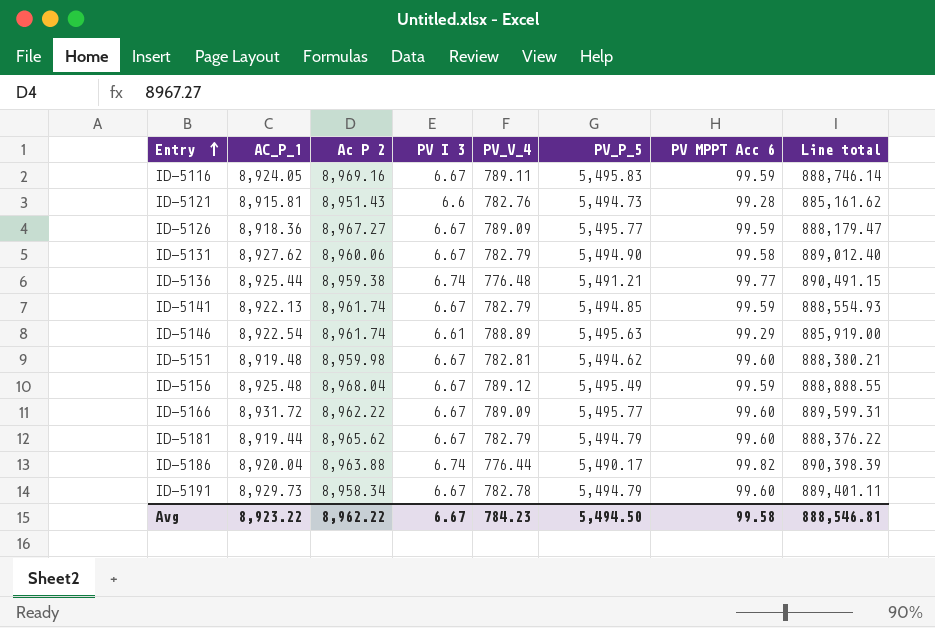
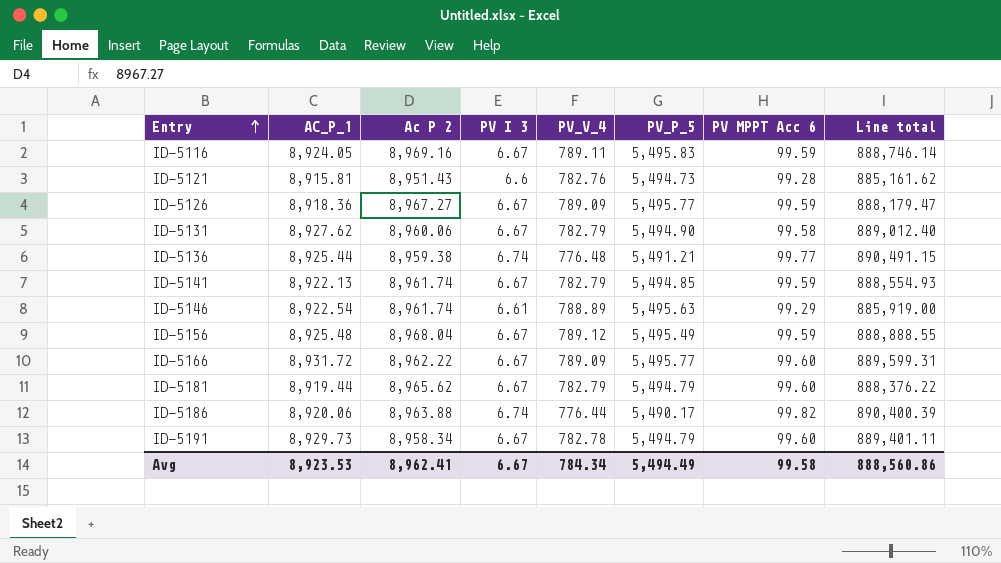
row ID-5151: 8,919.48 | 8,959.98 | 6.67 | 782.81 | 5,494.62 | 99.60 | 888,380.21 -> none
ID-5186 | AC_P_1: 8,920.04 -> 8,920.06
ID-5186 | Line total: 890,398.39 -> 890,400.39
Avg | AC_P_1: 8,923.22 -> 8,923.53
Avg | Ac P 2: 8,962.22 -> 8,962.41
Avg | PV_V_4: 784.23 -> 784.34
Avg | PV_P_5: 5,494.50 -> 5,494.49
Avg | Line total: 888,546.81 -> 888,560.86

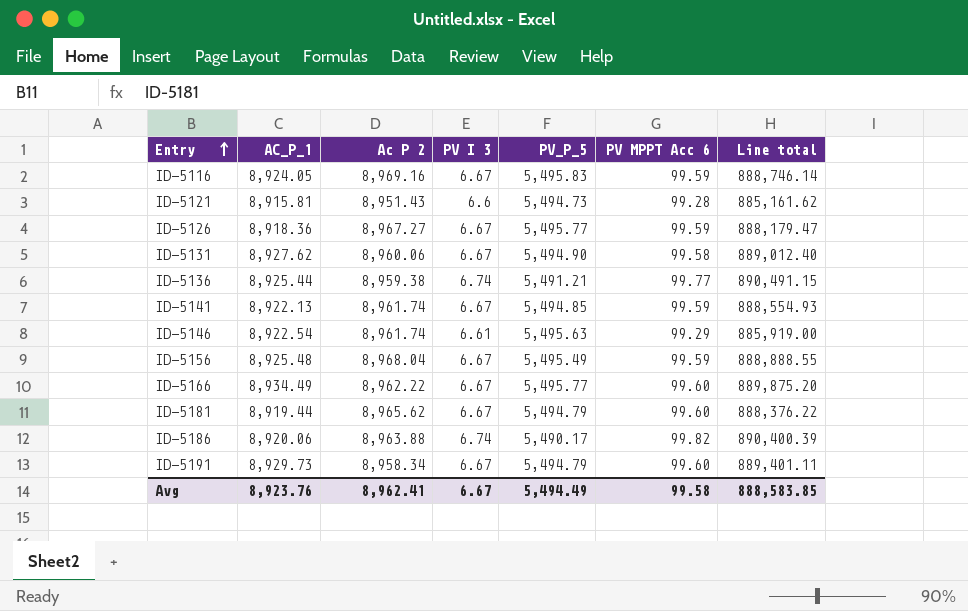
column PV_V_4 | position: 5 -> none
ID-5166 | AC_P_1: 8,931.72 -> 8,934.49
ID-5166 | Line total: 889,599.31 -> 889,875.20
Avg | AC_P_1: 8,923.53 -> 8,923.76
Avg | Line total: 888,560.86 -> 888,583.85

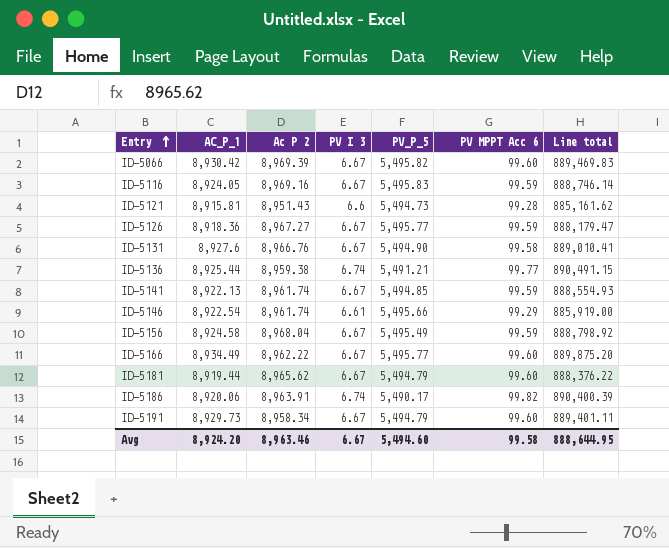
row ID-5066: none -> 8,930.42 | 8,969.39 | 6.67 | 5,495.82 | 99.60 | 889,469.83
ID-5131 | AC_P_1: 8,927.62 -> 8,927.6
ID-5131 | Ac P 2: 8,960.06 -> 8,966.76
ID-5131 | Line total: 889,012.40 -> 889,010.41
ID-5146 | PV_P_5: 5,495.63 -> 5,495.66
ID-5156 | AC_P_1: 8,925.48 -> 8,924.58
ID-5156 | Line total: 888,888.55 -> 888,798.92
ID-5186 | Ac P 2: 8,963.88 -> 8,963.91
Avg | AC_P_1: 8,923.76 -> 8,924.20
Avg | Ac P 2: 8,962.41 -> 8,963.46
Avg | PV_P_5: 5,494.49 -> 5,494.60
Avg | Line total: 888,583.85 -> 888,644.95

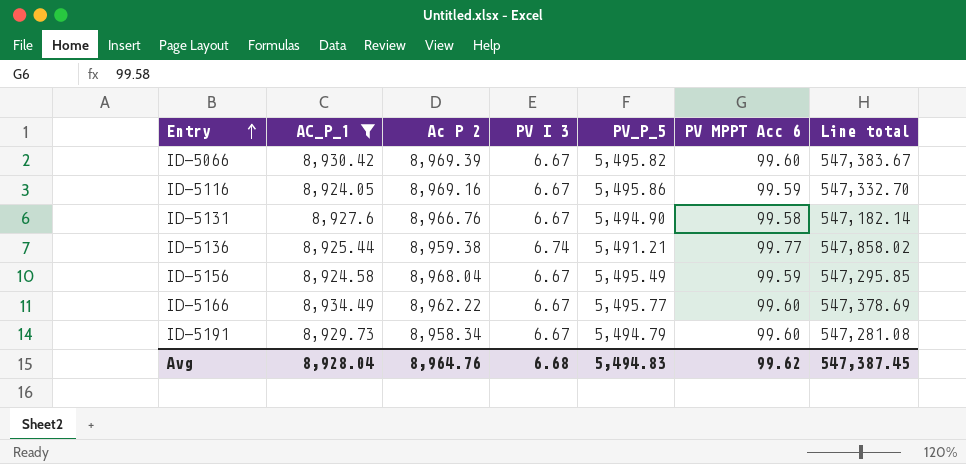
filter: none -> AC_P_1 >= 8,924.05
column Line total | formula: [AC_P_1] * [PV MPPT Acc 6] -> [PV_P_5] * [PV MPPT Acc 6]
ID-5116 | PV_P_5: 5,495.83 -> 5,495.86
Avg | AC_P_1: 8,924.20 -> 8,928.04
Avg | Ac P 2: 8,963.46 -> 8,964.76
Avg | PV I 3: 6.67 -> 6.68
Avg | PV_P_5: 5,494.60 -> 5,494.83
Avg | PV MPPT Acc 6: 99.58 -> 99.62
Avg | Line total: 888,644.95 -> 547,387.45

